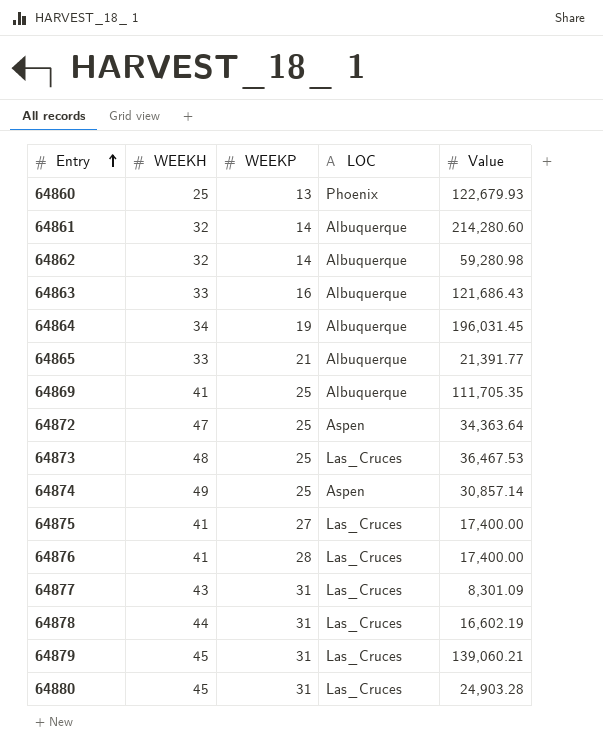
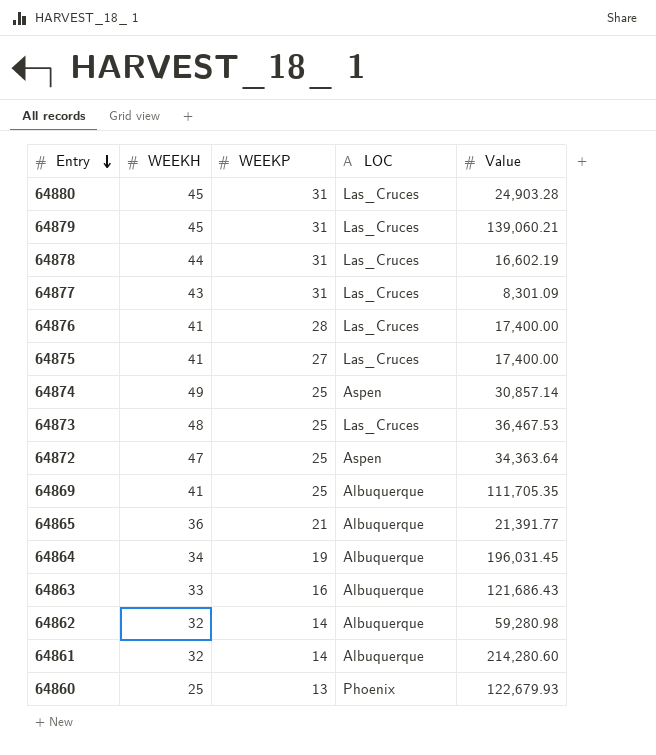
row order: Entry ascending -> Entry descending
64865 | WEEKH: 33 -> 36

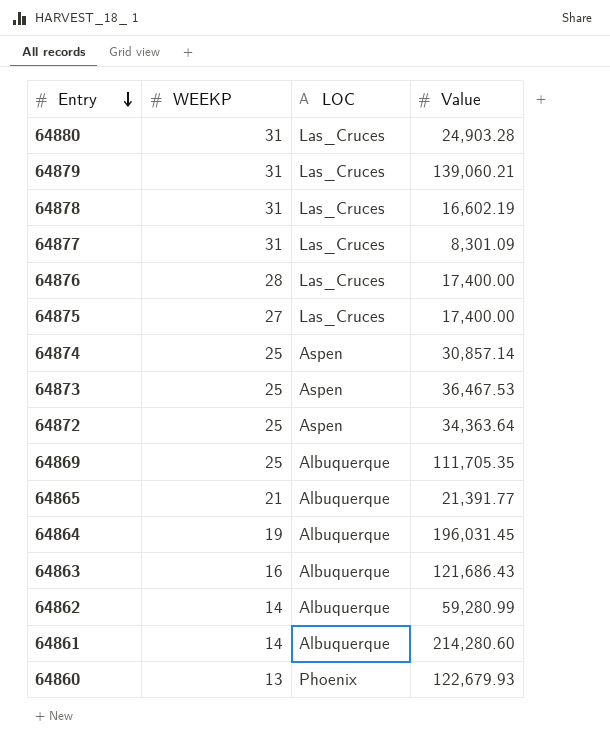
column WEEKH | position: 2 -> none
64873 | LOC: Las_Cruces -> Aspen
64862 | Value: 59,280.98 -> 59,280.99

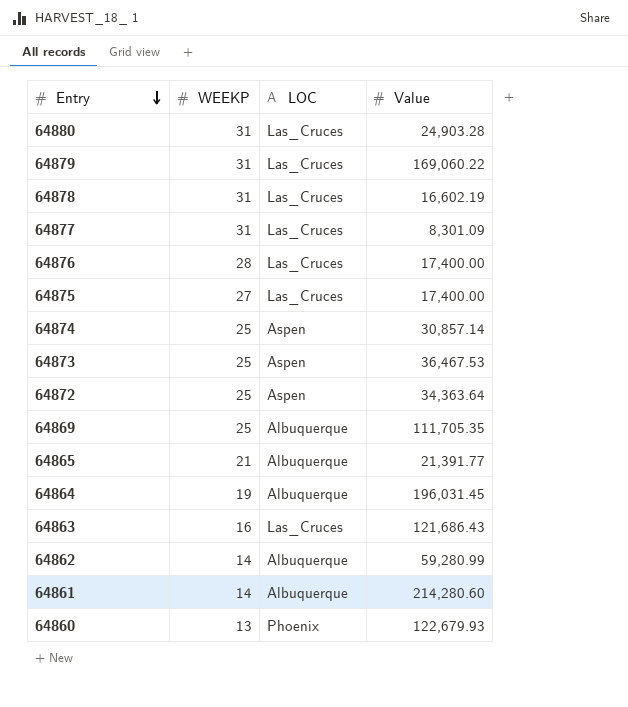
64879 | Value: 139,060.21 -> 169,060.22
64863 | LOC: Albuquerque -> Las_Cruces

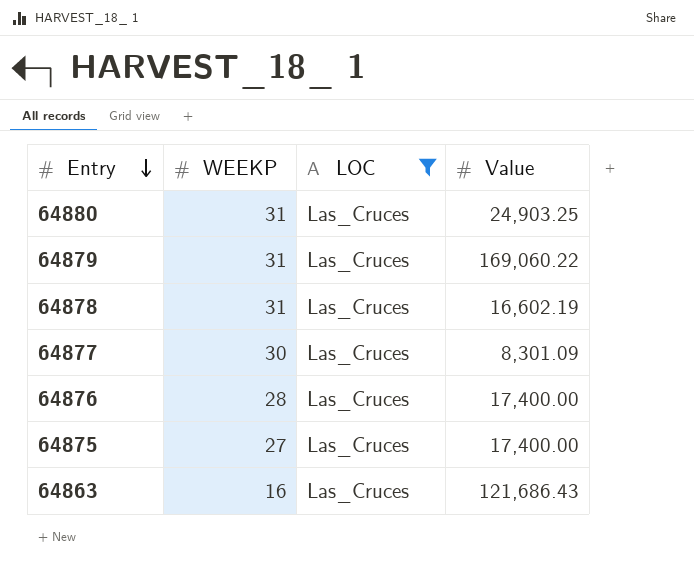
filter: none -> LOC = Las_Cruces
64880 | Value: 24,903.28 -> 24,903.25
64877 | WEEKP: 31 -> 30

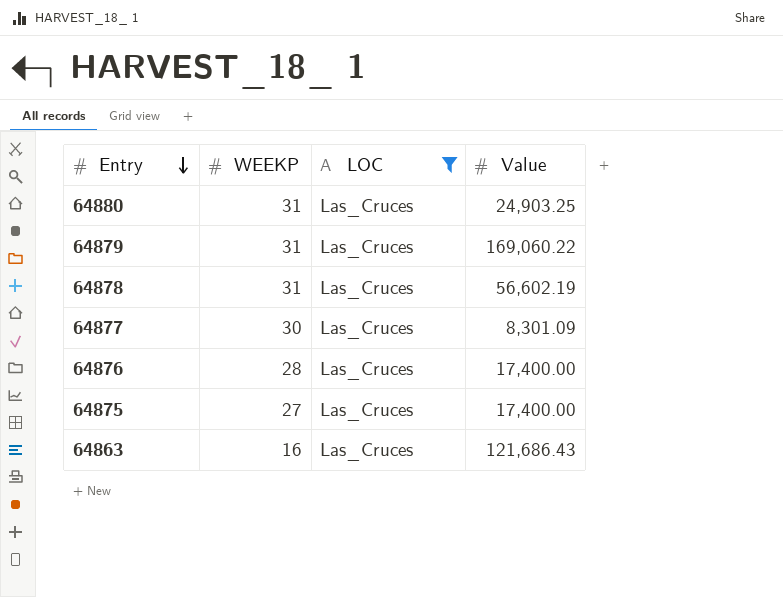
64878 | Value: 16,602.19 -> 56,602.19

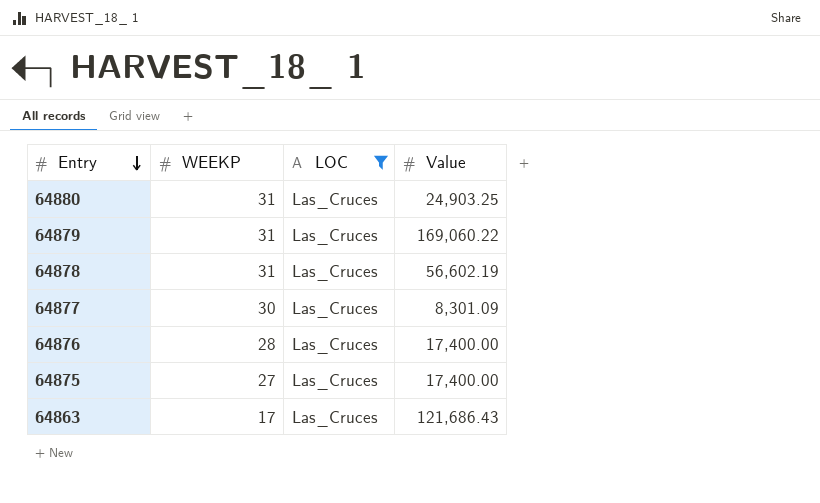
64863 | WEEKP: 16 -> 17

